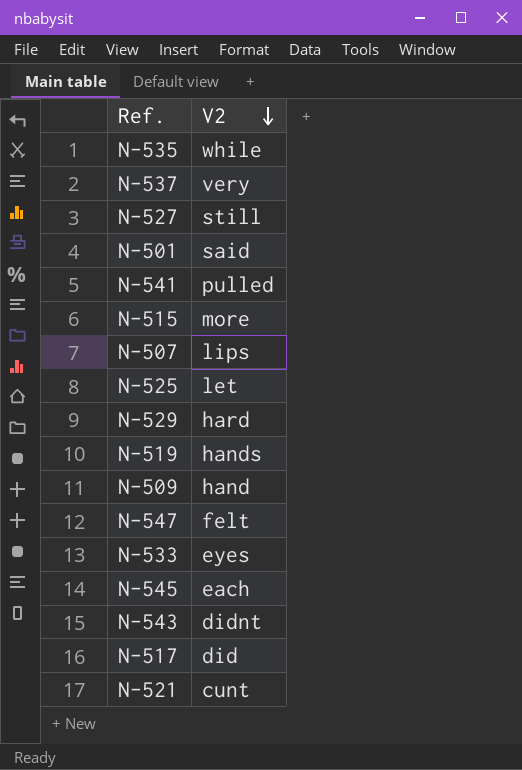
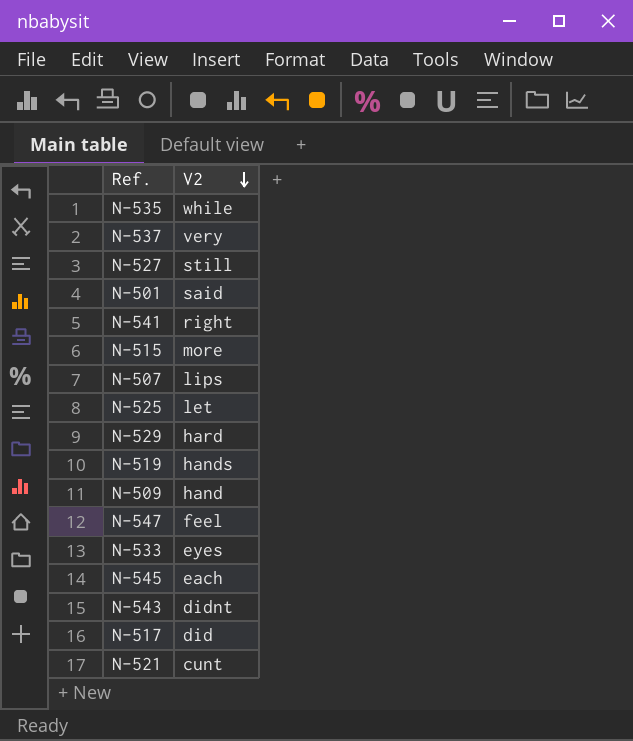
N-541 | V2: pulled -> right
N-547 | V2: felt -> feel

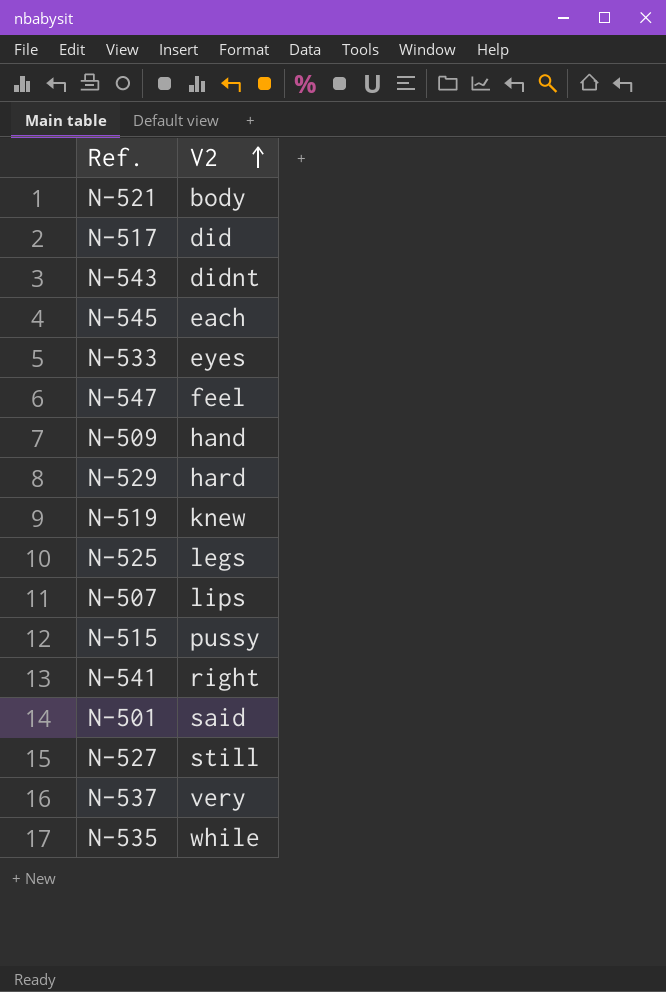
row order: V2 descending -> V2 ascending
N-521 | V2: cunt -> body
N-519 | V2: hands -> knew
N-525 | V2: let -> legs
N-515 | V2: more -> pussy

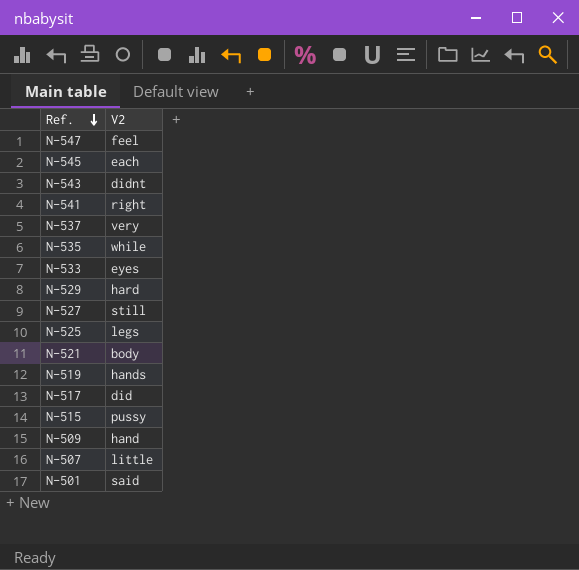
row order: V2 ascending -> Ref. descending
N-519 | V2: knew -> hands
N-507 | V2: lips -> little

